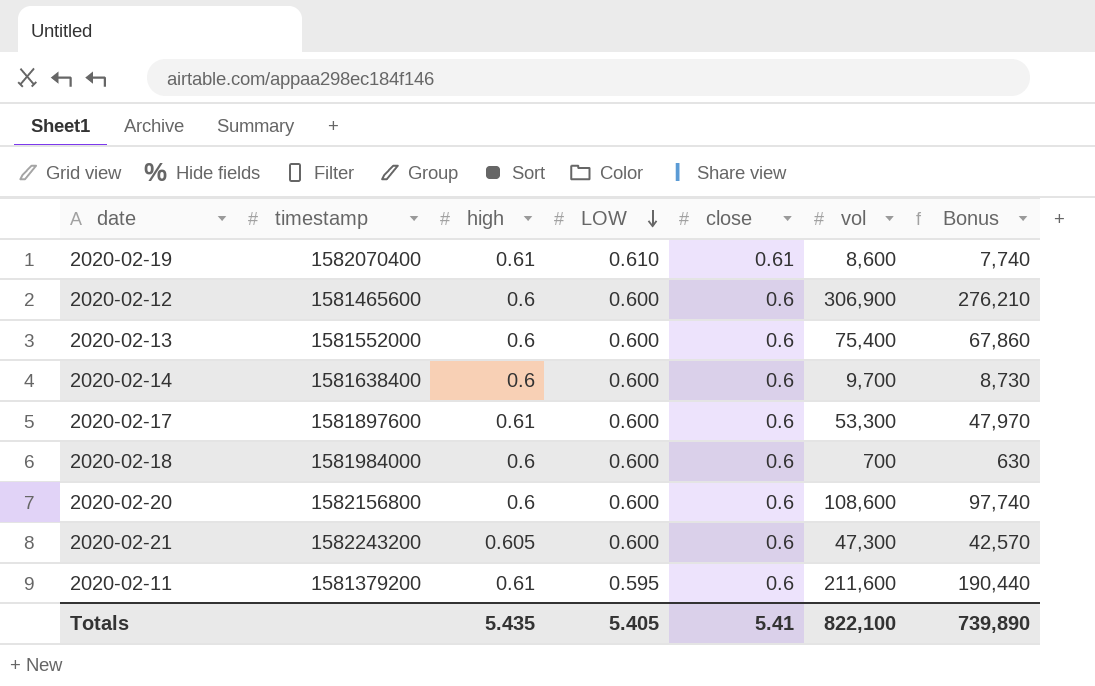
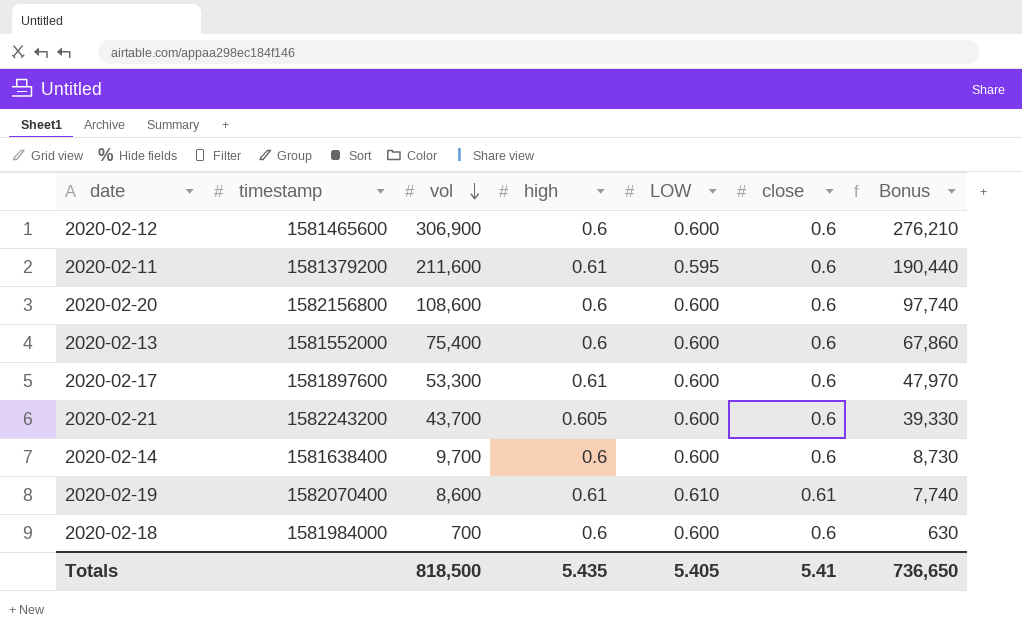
row order: LOW descending -> vol descending
column vol | position: 6 -> 3
2020-02-21 | vol: 47,300 -> 43,700
2020-02-21 | Bonus: 42,570 -> 39,330
Totals | vol: 822,100 -> 818,500
Totals | Bonus: 739,890 -> 736,650

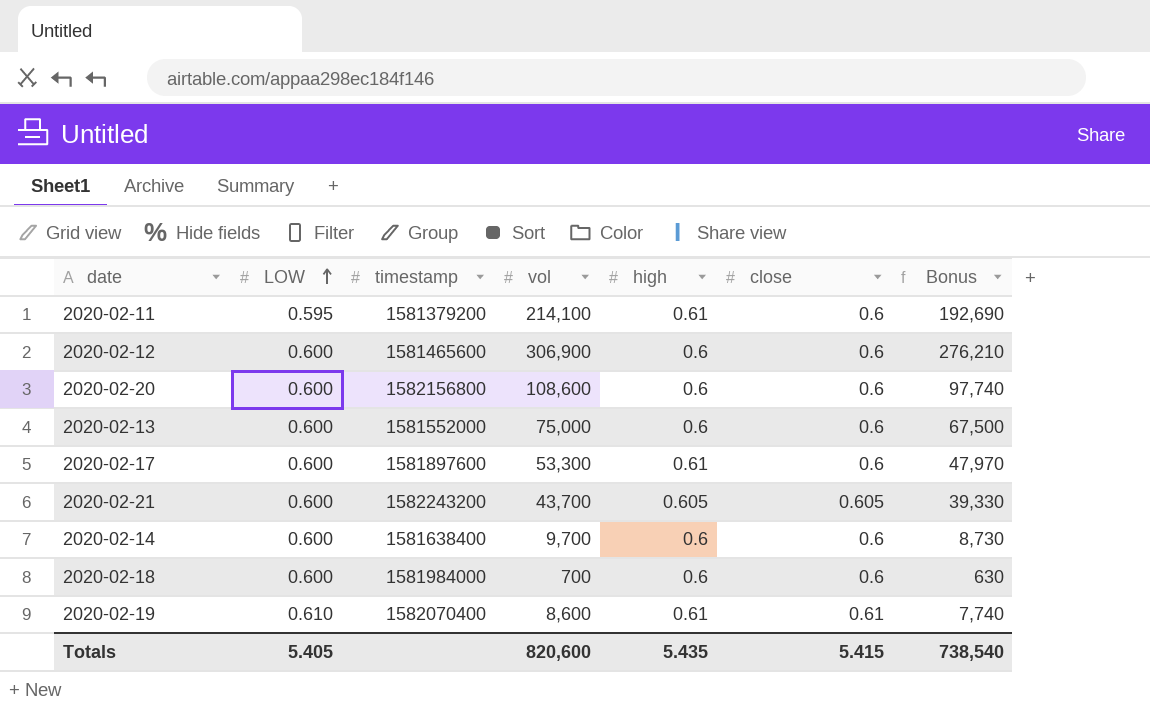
row order: vol descending -> LOW ascending
column LOW | position: 5 -> 2
2020-02-11 | vol: 211,600 -> 214,100
2020-02-11 | Bonus: 190,440 -> 192,690
2020-02-13 | vol: 75,400 -> 75,000
2020-02-13 | Bonus: 67,860 -> 67,500
2020-02-21 | close: 0.6 -> 0.605
Totals | vol: 818,500 -> 820,600
Totals | close: 5.41 -> 5.415
Totals | Bonus: 736,650 -> 738,540

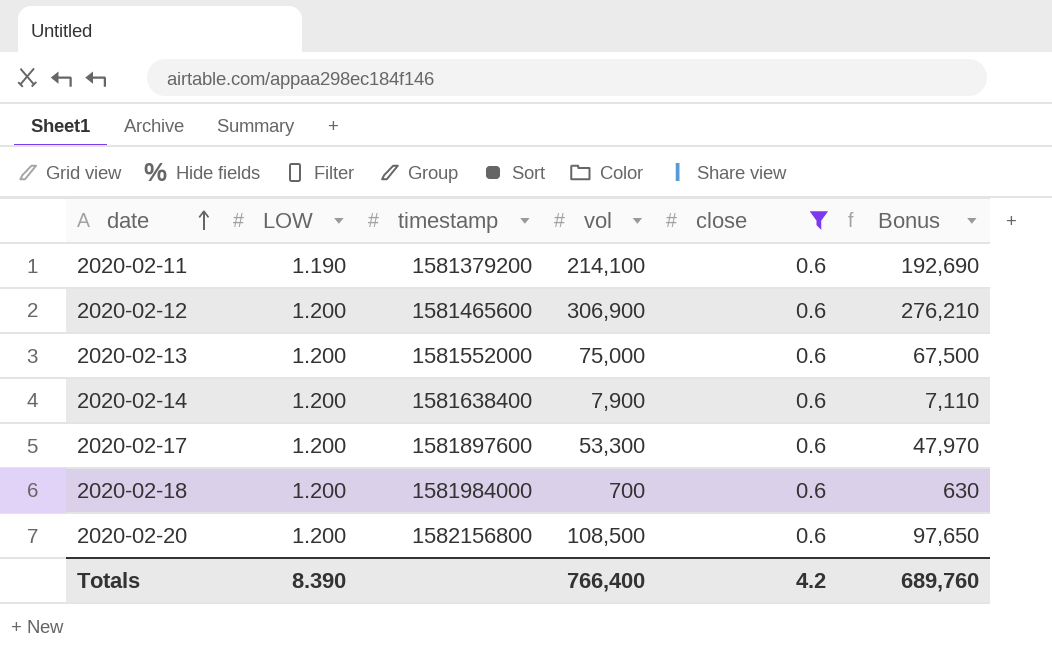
filter: none -> close = 0.6
row order: LOW ascending -> date ascending
column high | position: 5 -> none
2020-02-11 | LOW: 0.595 -> 1.190
2020-02-12 | LOW: 0.600 -> 1.200
2020-02-13 | LOW: 0.600 -> 1.200
2020-02-14 | LOW: 0.600 -> 1.200
2020-02-14 | vol: 9,700 -> 7,900
2020-02-14 | Bonus: 8,730 -> 7,110
2020-02-17 | LOW: 0.600 -> 1.200
2020-02-18 | LOW: 0.600 -> 1.200
2020-02-20 | LOW: 0.600 -> 1.200
2020-02-20 | vol: 108,600 -> 108,500
2020-02-20 | Bonus: 97,740 -> 97,650
Totals | LOW: 5.405 -> 8.390
Totals | vol: 820,600 -> 766,400
Totals | close: 5.415 -> 4.2
Totals | Bonus: 738,540 -> 689,760

